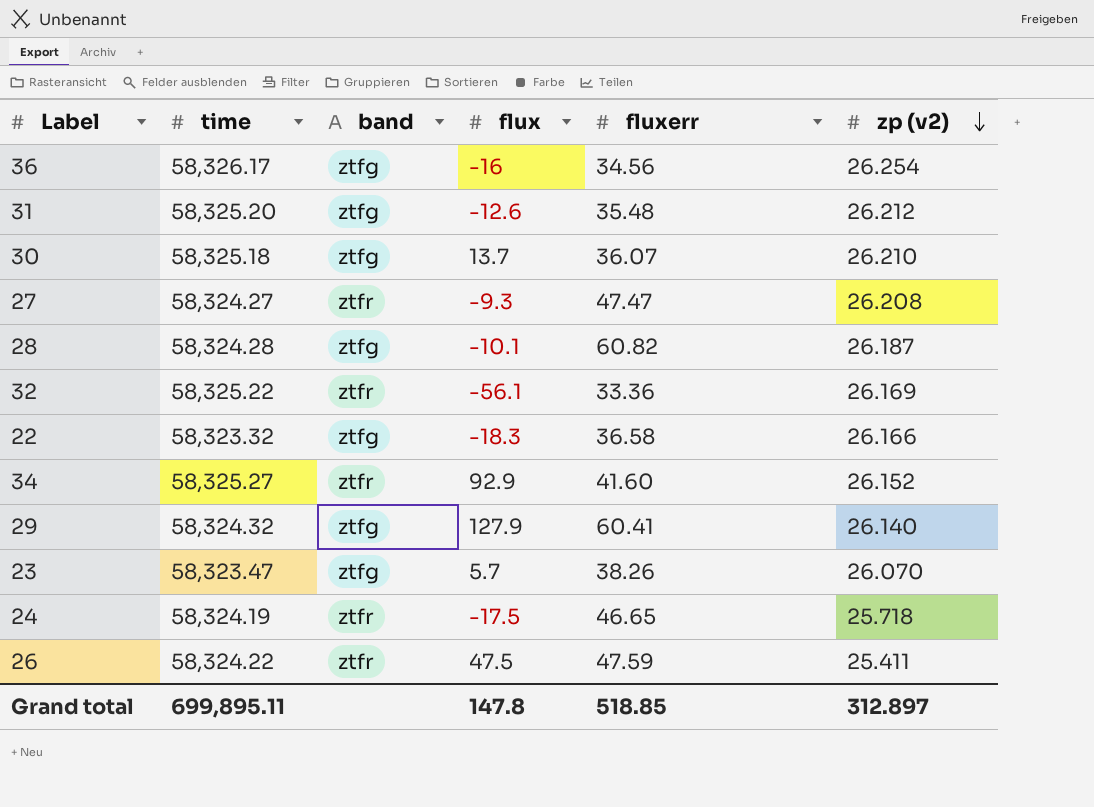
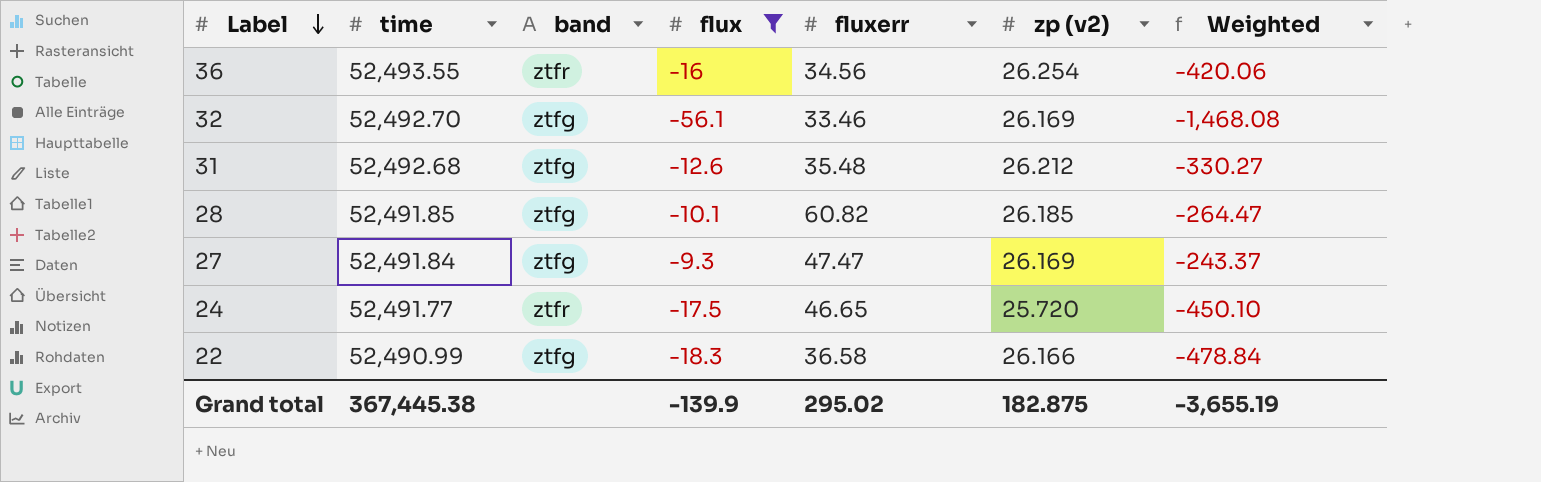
filter: none -> flux <= -9.3
row order: zp (v2) descending -> Label descending
column Weighted | formula: none -> [flux] * [zp (v2)]
36 | time: 58,326.17 -> 52,493.55
36 | band: ztfg -> ztfr
32 | time: 58,325.22 -> 52,492.70
32 | band: ztfr -> ztfg
32 | fluxerr: 33.36 -> 33.46
31 | time: 58,325.20 -> 52,492.68
28 | time: 58,324.28 -> 52,491.85
28 | zp (v2): 26.187 -> 26.185
27 | time: 58,324.27 -> 52,491.84
27 | band: ztfr -> ztfg
27 | zp (v2): 26.208 -> 26.169
24 | time: 58,324.19 -> 52,491.77
24 | zp (v2): 25.718 -> 25.720
22 | time: 58,323.32 -> 52,490.99
Grand total | time: 699,895.11 -> 367,445.38
Grand total | flux: 147.8 -> -139.9
Grand total | fluxerr: 518.85 -> 295.02
Grand total | zp (v2): 312.897 -> 182.875

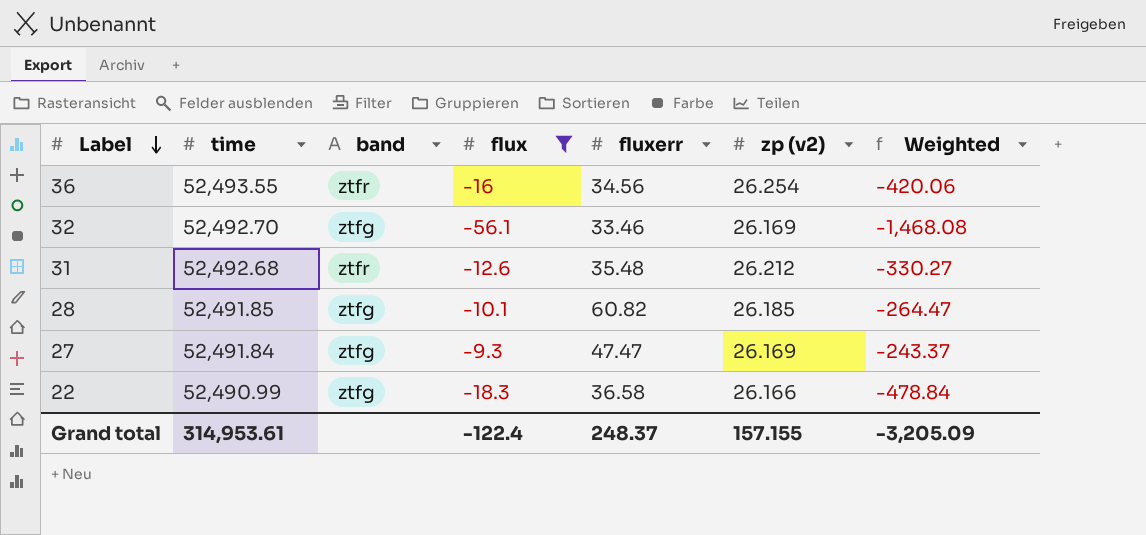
row 24: 52,491.77 | ztfr | -17.5 | 46.65 | 25.720 | -450.10 -> none
31 | band: ztfg -> ztfr
Grand total | time: 367,445.38 -> 314,953.61
Grand total | flux: -139.9 -> -122.4
Grand total | fluxerr: 295.02 -> 248.37
Grand total | zp (v2): 182.875 -> 157.155
Grand total | Weighted: -3,655.19 -> -3,205.09

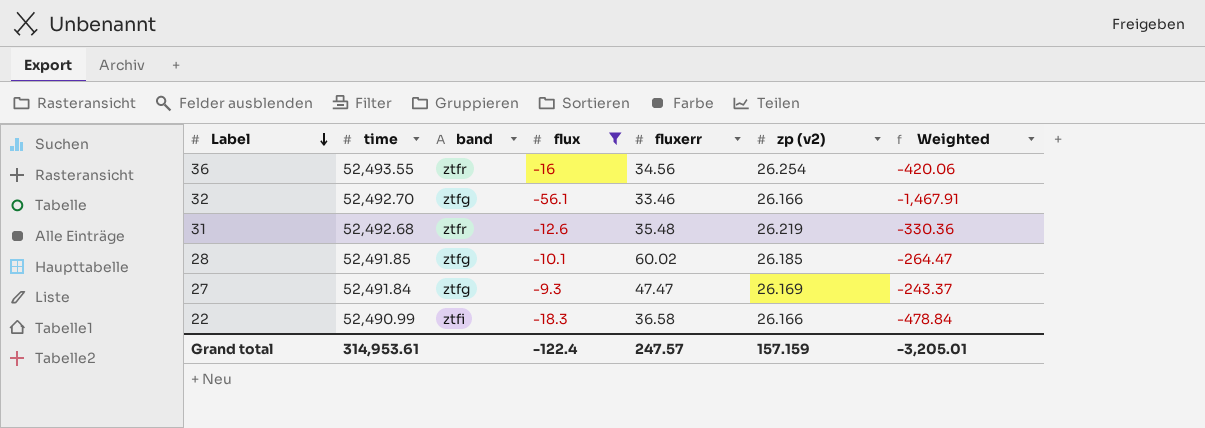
32 | zp (v2): 26.169 -> 26.166
32 | Weighted: -1,468.08 -> -1,467.91
31 | zp (v2): 26.212 -> 26.219
31 | Weighted: -330.27 -> -330.36
28 | fluxerr: 60.82 -> 60.02
22 | band: ztfg -> ztfi
Grand total | fluxerr: 248.37 -> 247.57
Grand total | zp (v2): 157.155 -> 157.159
Grand total | Weighted: -3,205.09 -> -3,205.01

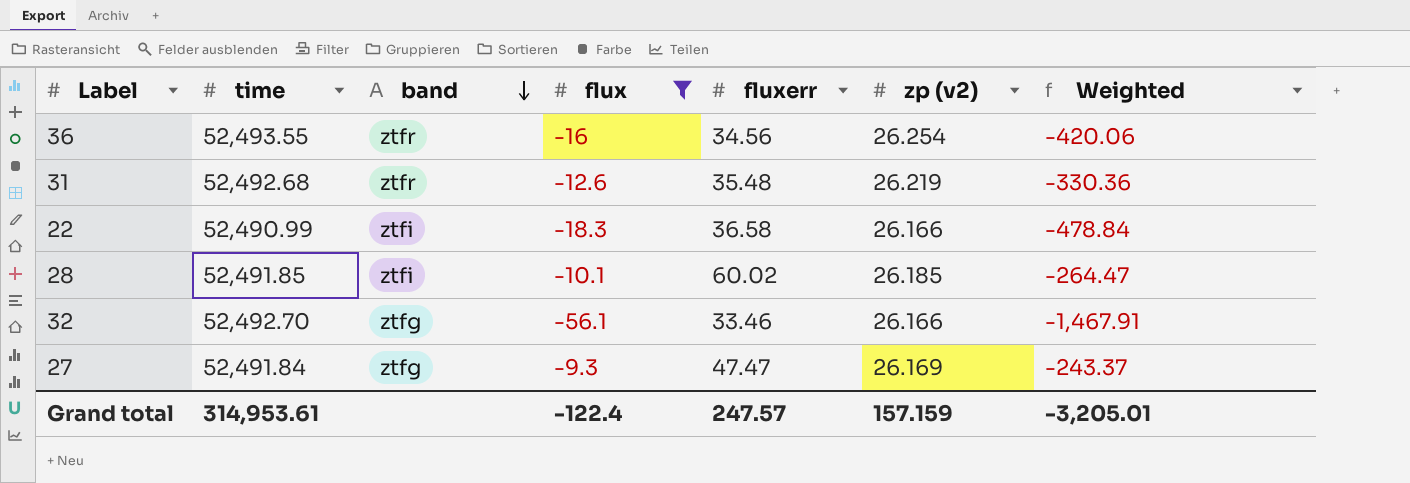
row order: Label descending -> band descending
28 | band: ztfg -> ztfi

